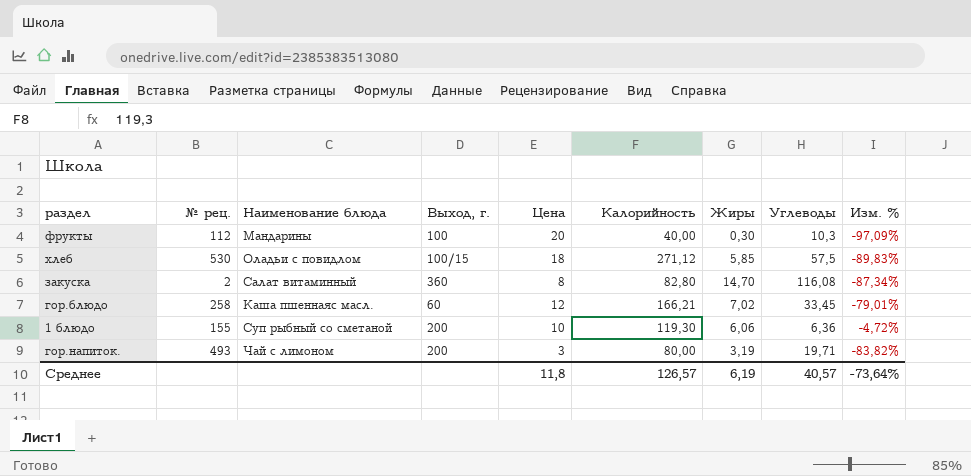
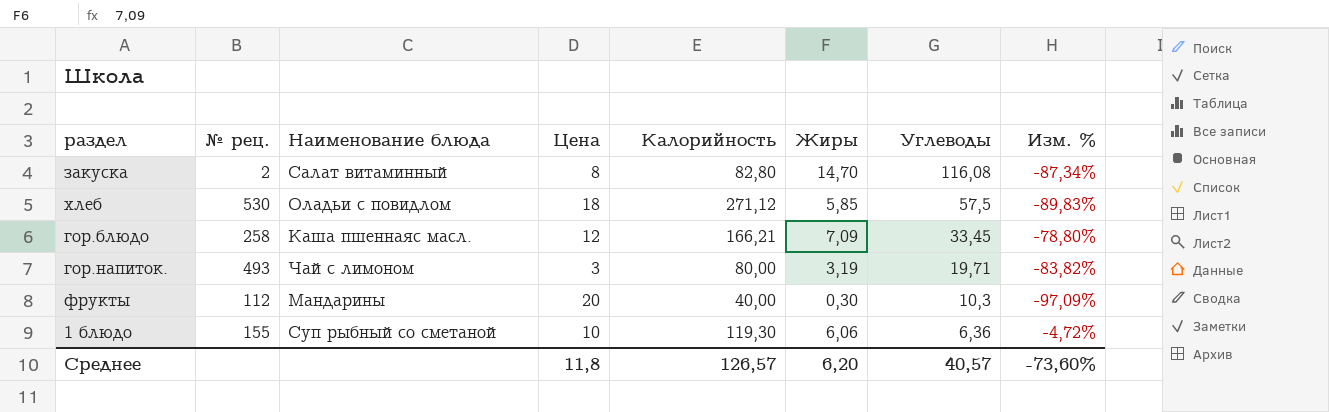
row order: none -> Углеводы descending
column Выход, г. | position: 4 -> none
гор.блюдо | Жиры: 7,02 -> 7,09
гор.блюдо | Изм. %: -79,01% -> -78,80%
Среднее | Жиры: 6,19 -> 6,20
Среднее | Изм. %: -73,64% -> -73,60%

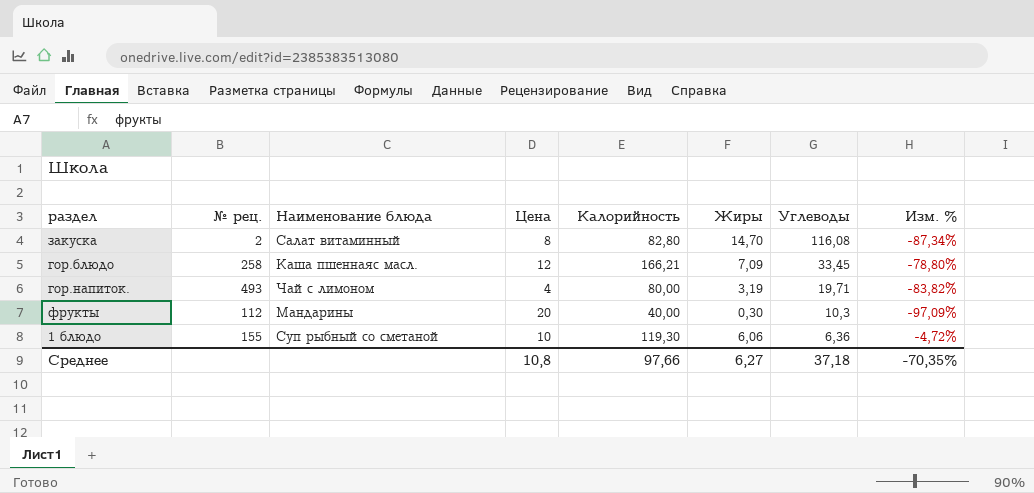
row хлеб: 530 | Оладьи с повидлом | 18 | 271,12 | 5,85 | 57,5 | -89,83% -> none
гор.напиток. | Цена: 3 -> 4
Среднее | Цена: 11,8 -> 10,8
Среднее | Калорийность: 126,57 -> 97,66
Среднее | Жиры: 6,20 -> 6,27
Среднее | Углеводы: 40,57 -> 37,18
Среднее | Изм. %: -73,60% -> -70,35%

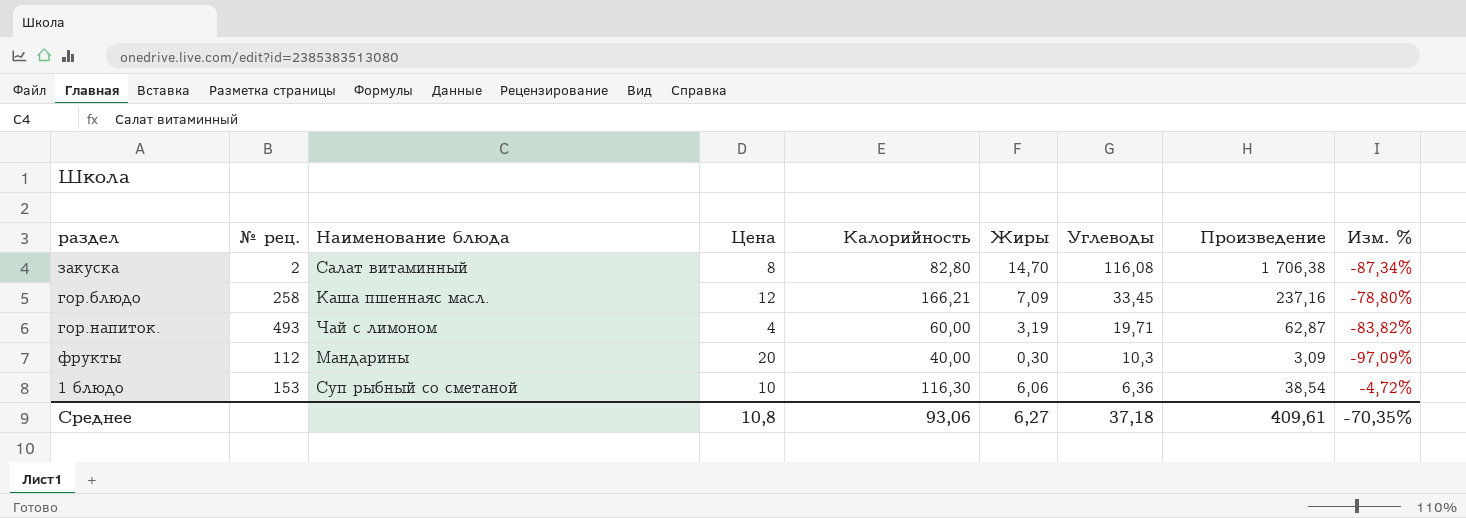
column Произведение | formula: none -> [Жиры] * [Углеводы]
гор.напиток. | Калорийность: 80,00 -> 60,00
1 блюдо | № рец.: 155 -> 153
1 блюдо | Калорийность: 119,30 -> 116,30
Среднее | Калорийность: 97,66 -> 93,06

